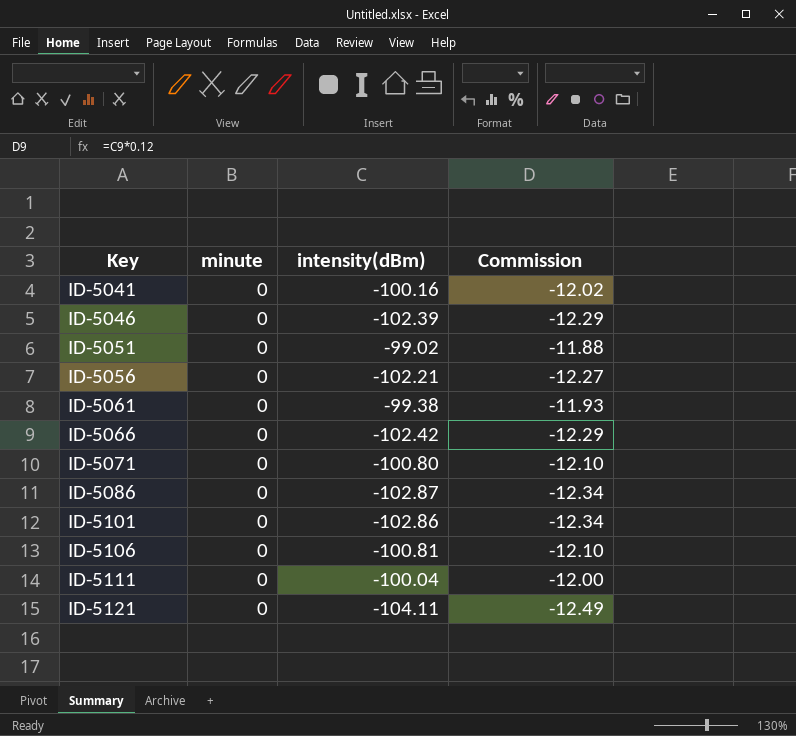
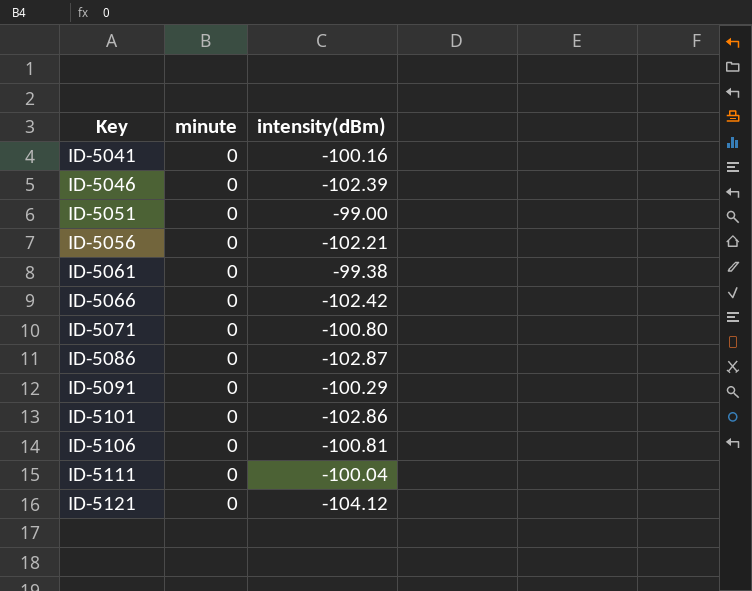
column Commission | formula: [intensity(dBm)] * 0.12 -> none
ID-5051 | intensity(dBm): -99.02 -> -99.00
row ID-5091: none -> 0 | -100.29
ID-5121 | intensity(dBm): -104.11 -> -104.12

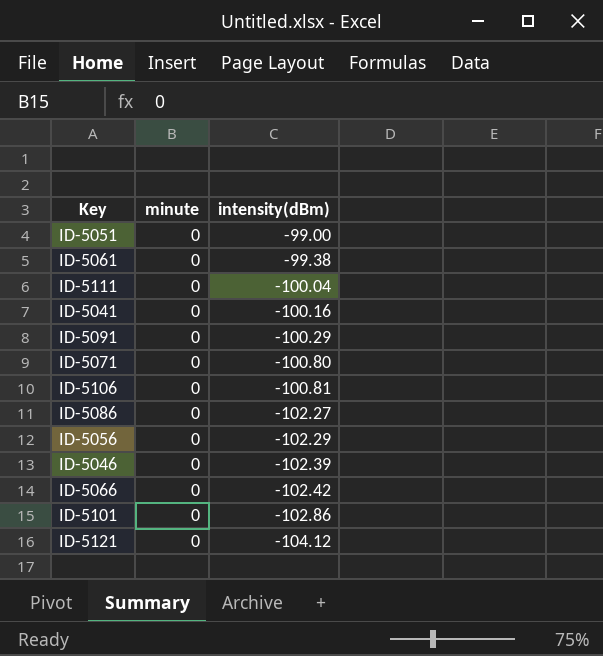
row order: Key ascending -> intensity(dBm) descending
ID-5086 | intensity(dBm): -102.87 -> -102.27
ID-5056 | intensity(dBm): -102.21 -> -102.29

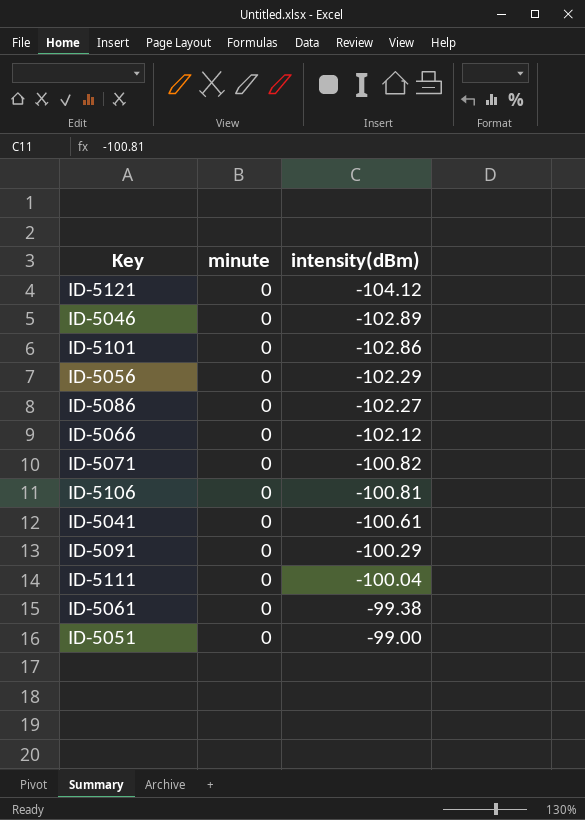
row order: intensity(dBm) descending -> intensity(dBm) ascending
ID-5046 | intensity(dBm): -102.39 -> -102.89
ID-5066 | intensity(dBm): -102.42 -> -102.12
ID-5071 | intensity(dBm): -100.80 -> -100.82
ID-5041 | intensity(dBm): -100.16 -> -100.61

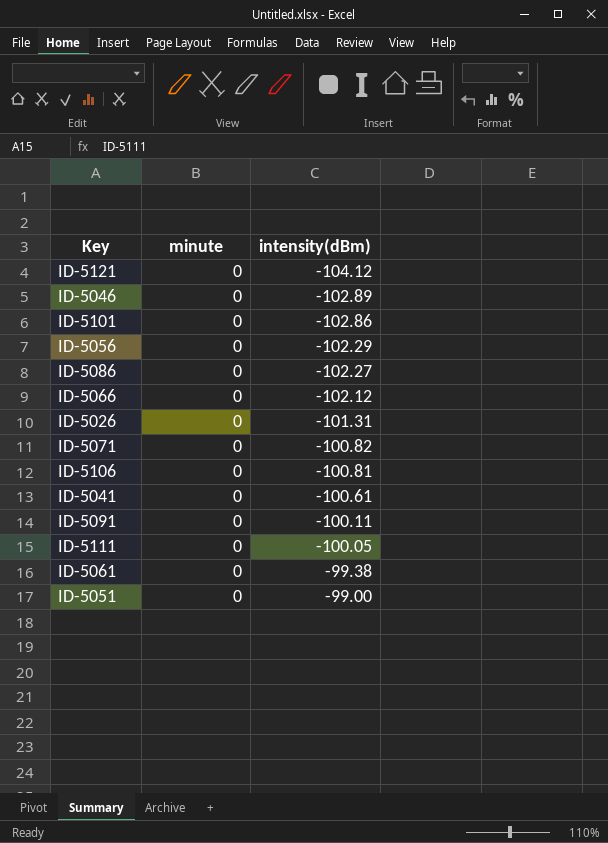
row ID-5026: none -> 0 | -101.31
ID-5091 | intensity(dBm): -100.29 -> -100.11
ID-5111 | intensity(dBm): -100.04 -> -100.05

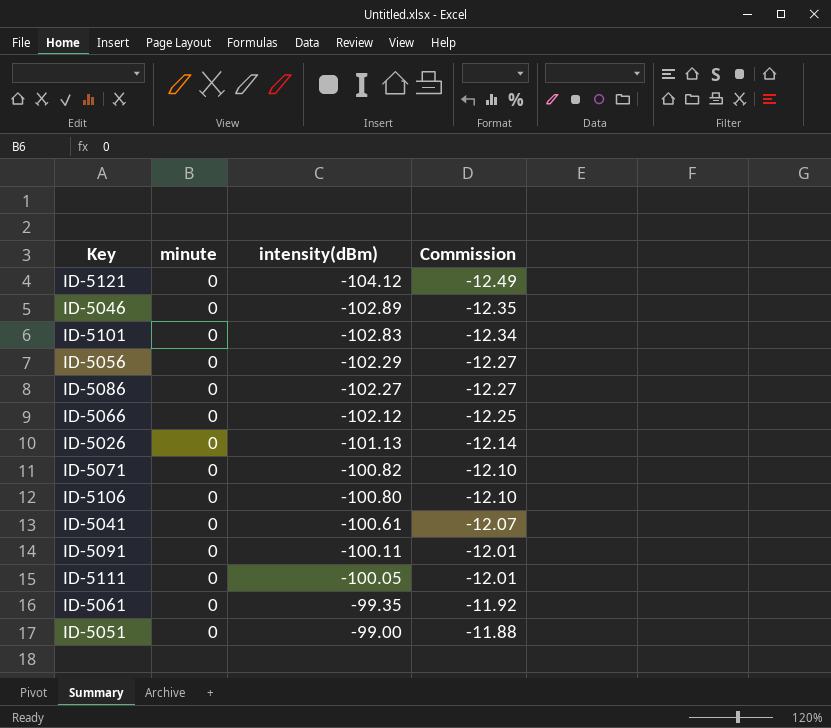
column Commission | formula: none -> [intensity(dBm)] * 0.12
ID-5101 | intensity(dBm): -102.86 -> -102.83
ID-5026 | intensity(dBm): -101.31 -> -101.13
ID-5106 | intensity(dBm): -100.81 -> -100.80
ID-5061 | intensity(dBm): -99.38 -> -99.35

